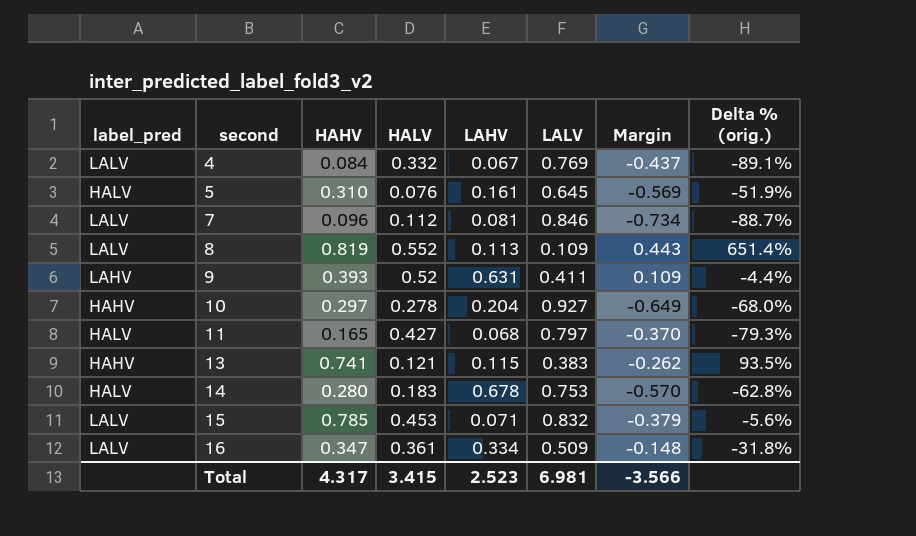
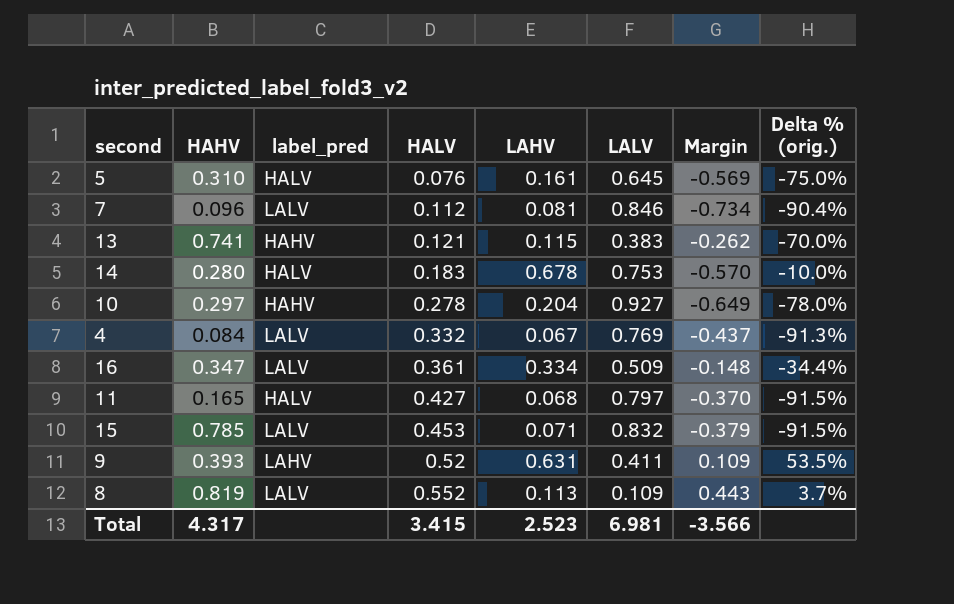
row order: second ascending -> HALV ascending
column label_pred | position: 1 -> 3
column Delta % (orig.) | formula: ([HAHV] - [LALV]) / [LALV] -> ([LAHV] - [LALV]) / [LALV]

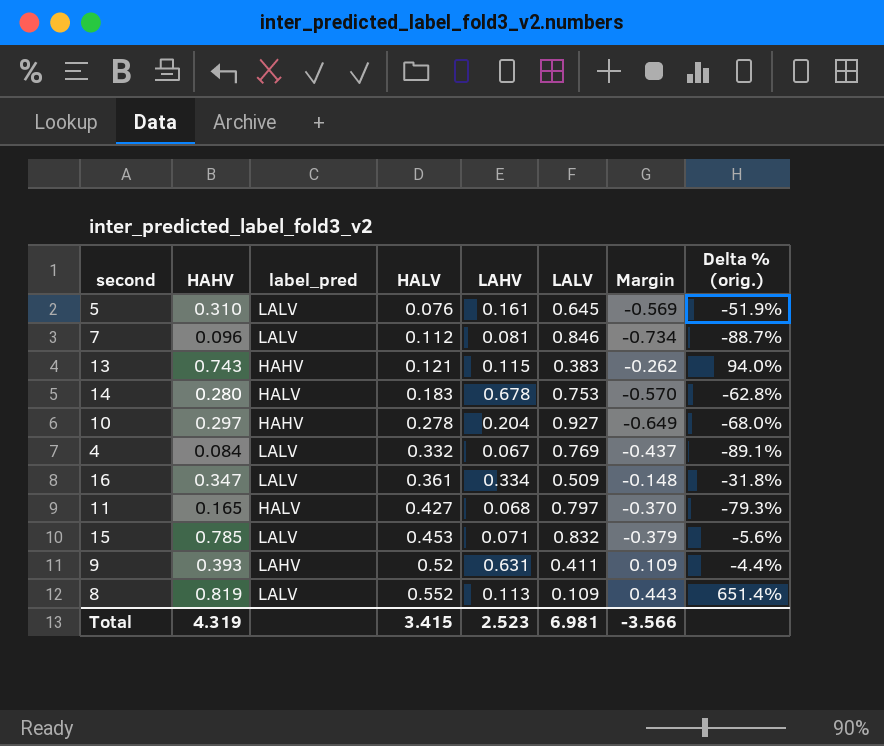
column Delta % (orig.) | formula: ([LAHV] - [LALV]) / [LALV] -> ([HAHV] - [LALV]) / [LALV]
5 | label_pred: HALV -> LALV
13 | HAHV: 0.741 -> 0.743
Total | HAHV: 4.317 -> 4.319

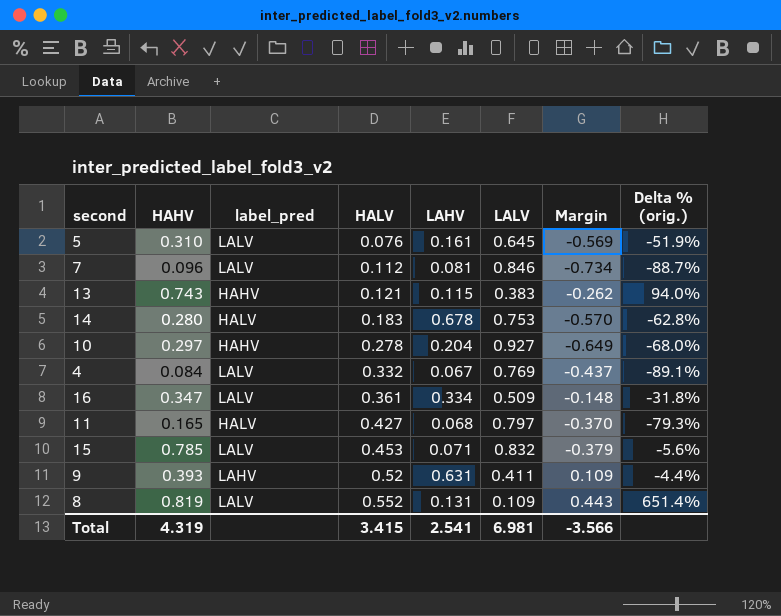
8 | LAHV: 0.113 -> 0.131
Total | LAHV: 2.523 -> 2.541

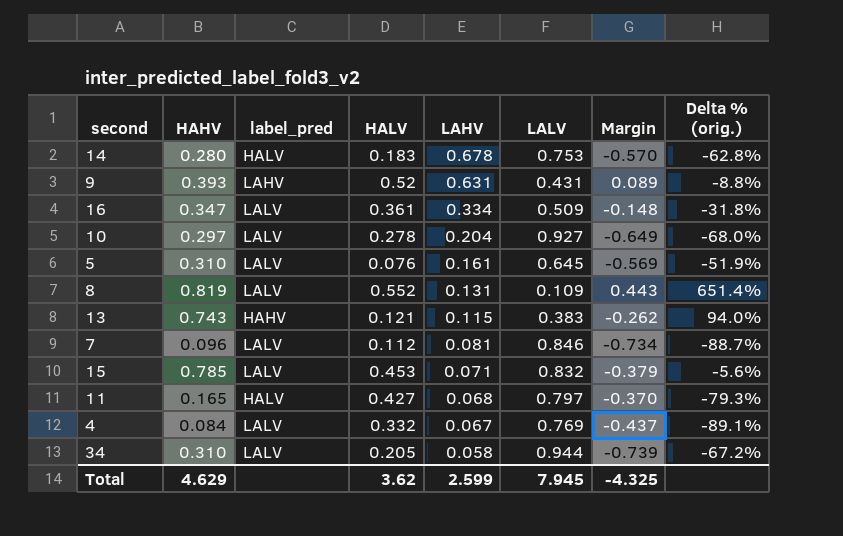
row order: HALV ascending -> LAHV descending
9 | LALV: 0.411 -> 0.431
9 | Margin: 0.109 -> 0.089
9 | Delta % (orig.): -4.4% -> -8.8%
10 | label_pred: HAHV -> LALV
row 34: none -> 0.310 | LALV | 0.205 | 0.058 | 0.944 | -0.739 | -67.2%
Total | HAHV: 4.319 -> 4.629
Total | HALV: 3.415 -> 3.62
Total | LAHV: 2.541 -> 2.599
Total | LALV: 6.981 -> 7.945
Total | Margin: -3.566 -> -4.325

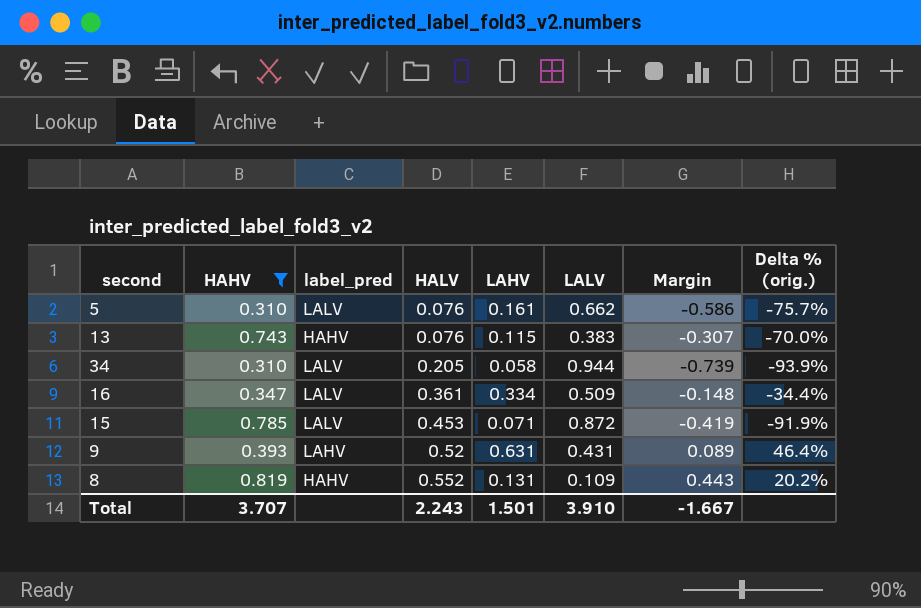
filter: none -> HAHV >= 0.310
row order: LAHV descending -> HALV ascending
column Delta % (orig.) | formula: ([HAHV] - [LALV]) / [LALV] -> ([LAHV] - [LALV]) / [LALV]
5 | LALV: 0.645 -> 0.662
5 | Margin: -0.569 -> -0.586
13 | HALV: 0.121 -> 0.076
13 | Margin: -0.262 -> -0.307
15 | LALV: 0.832 -> 0.872
15 | Margin: -0.379 -> -0.419
8 | label_pred: LALV -> HAHV
Total | HAHV: 4.629 -> 3.707
Total | HALV: 3.62 -> 2.243
Total | LAHV: 2.599 -> 1.501
Total | LALV: 7.945 -> 3.910
Total | Margin: -4.325 -> -1.667

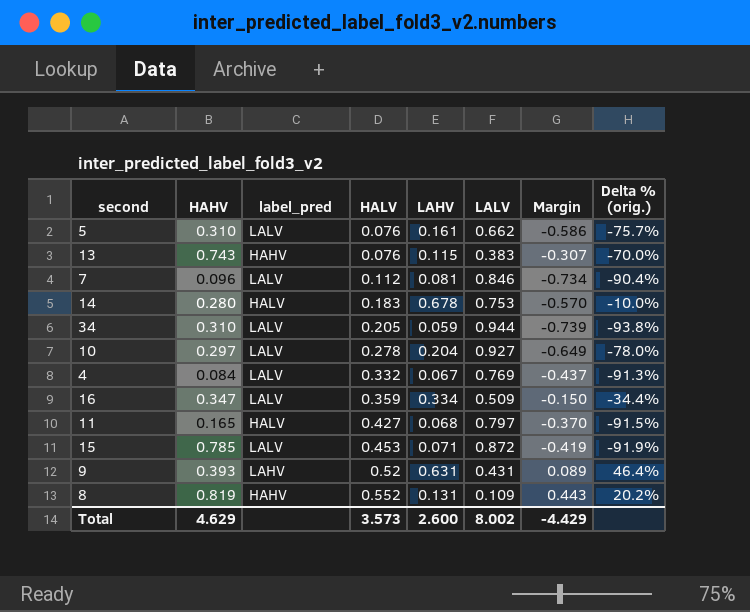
filter: HAHV >= 0.310 -> none
34 | LAHV: 0.058 -> 0.059
34 | Delta % (orig.): -93.9% -> -93.8%
16 | HALV: 0.361 -> 0.359
16 | Margin: -0.148 -> -0.150
Total | HAHV: 3.707 -> 4.629
Total | HALV: 2.243 -> 3.573
Total | LAHV: 1.501 -> 2.600
Total | LALV: 3.910 -> 8.002
Total | Margin: -1.667 -> -4.429

